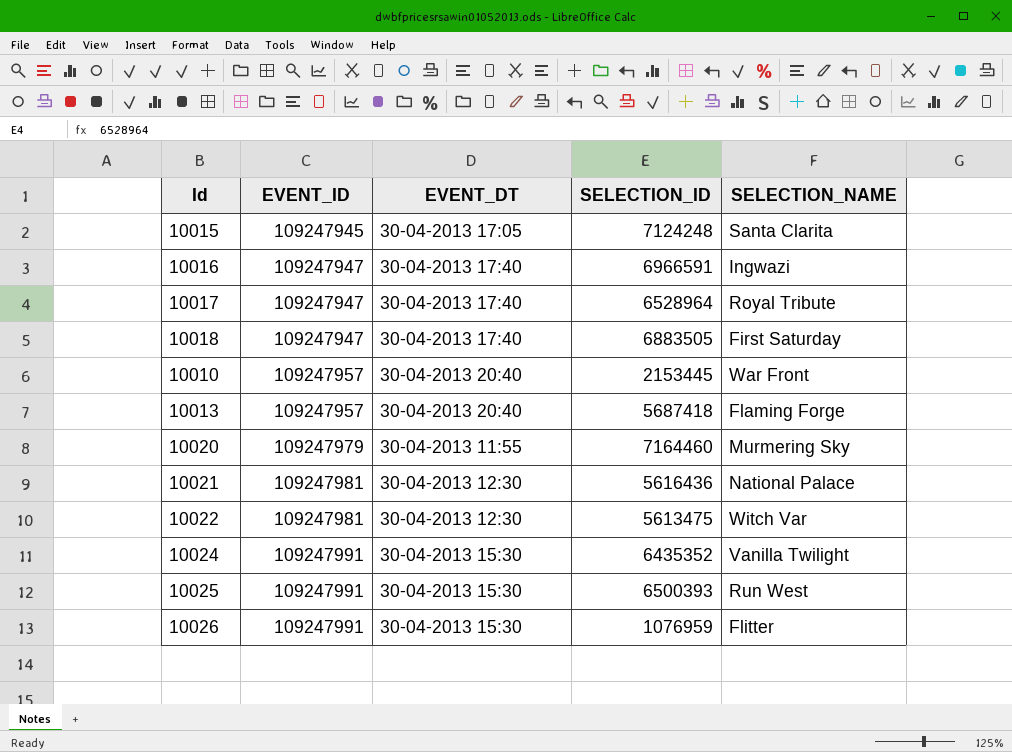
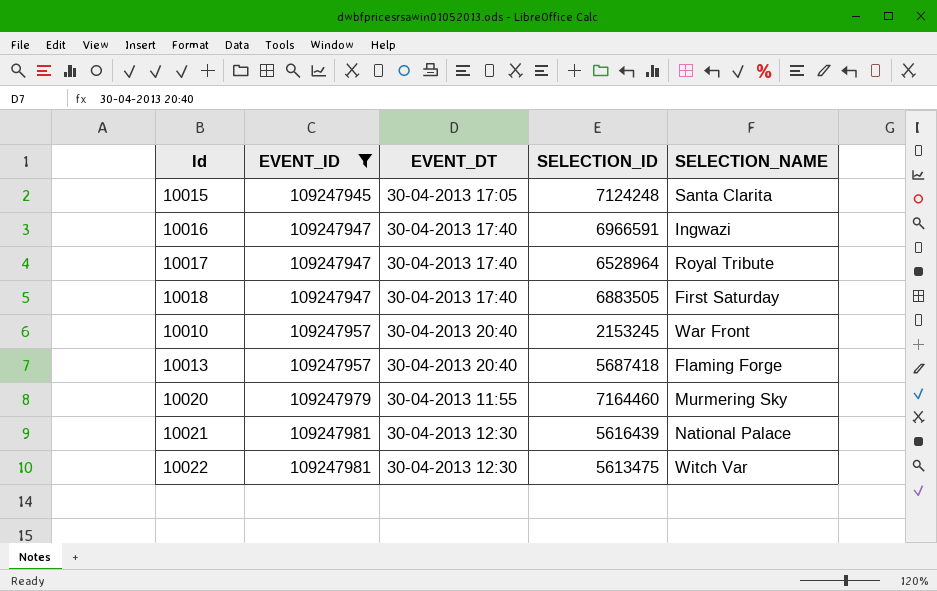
filter: none -> EVENT_ID != 109247991
10010 | SELECTION_ID: 2153445 -> 2153245
10021 | SELECTION_ID: 5616436 -> 5616439

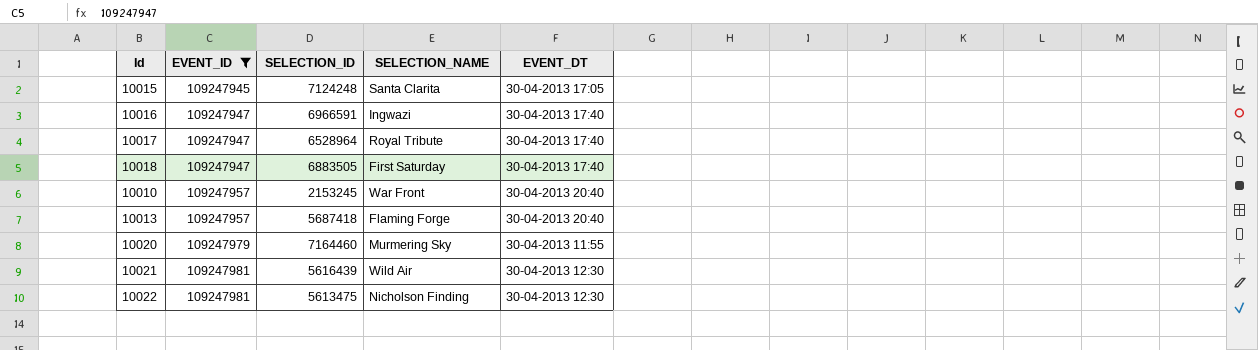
column EVENT_DT | position: 3 -> 5
10021 | SELECTION_NAME: National Palace -> Wild Air
10022 | SELECTION_NAME: Witch Var -> Nicholson Finding

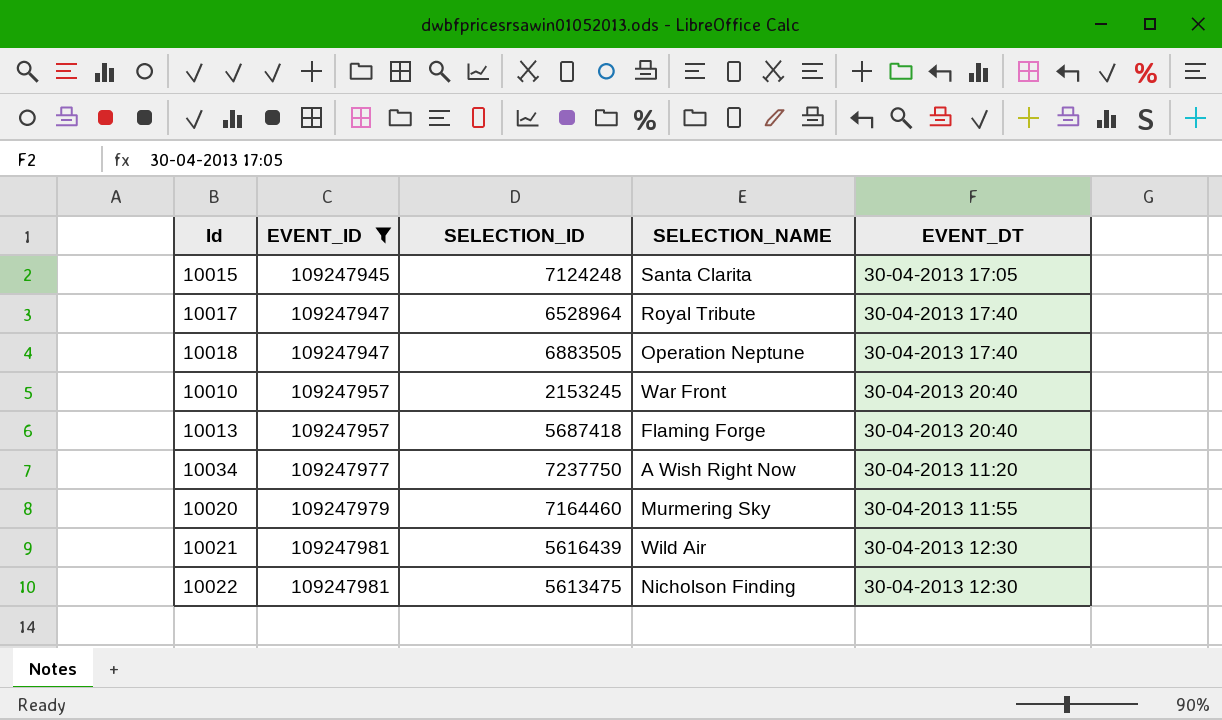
row 10016: 109247947 | 6966591 | Ingwazi | 30-04-2013 17:40 -> none
10018 | SELECTION_NAME: First Saturday -> Operation Neptune
row 10034: none -> 109247977 | 7237750 | A Wish Right Now | 30-04-2013 11:20

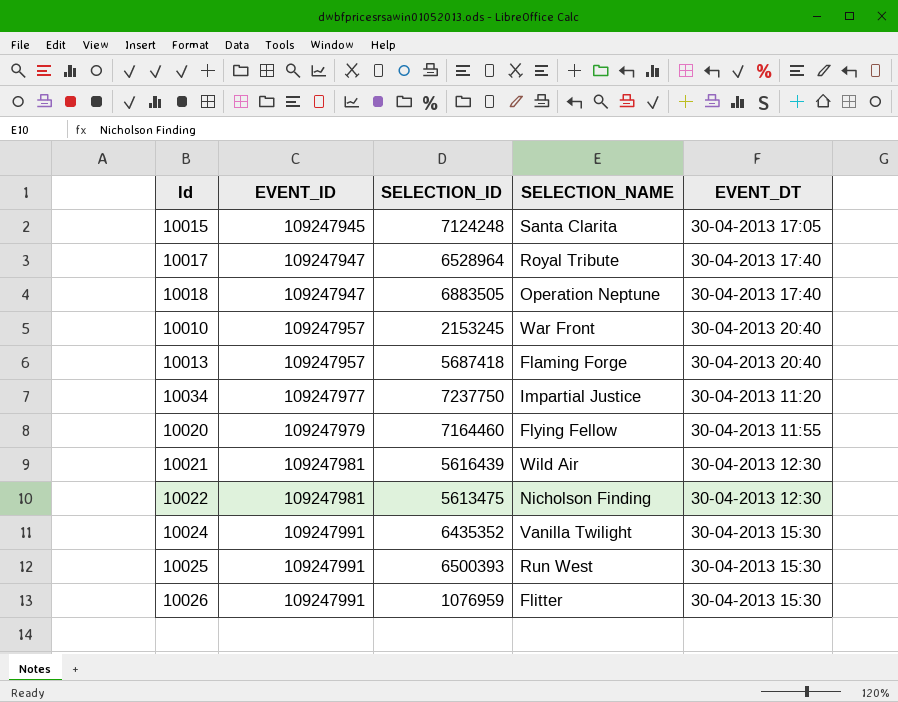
filter: EVENT_ID != 109247991 -> none
10034 | SELECTION_NAME: A Wish Right Now -> Impartial Justice
10020 | SELECTION_NAME: Murmering Sky -> Flying Fellow

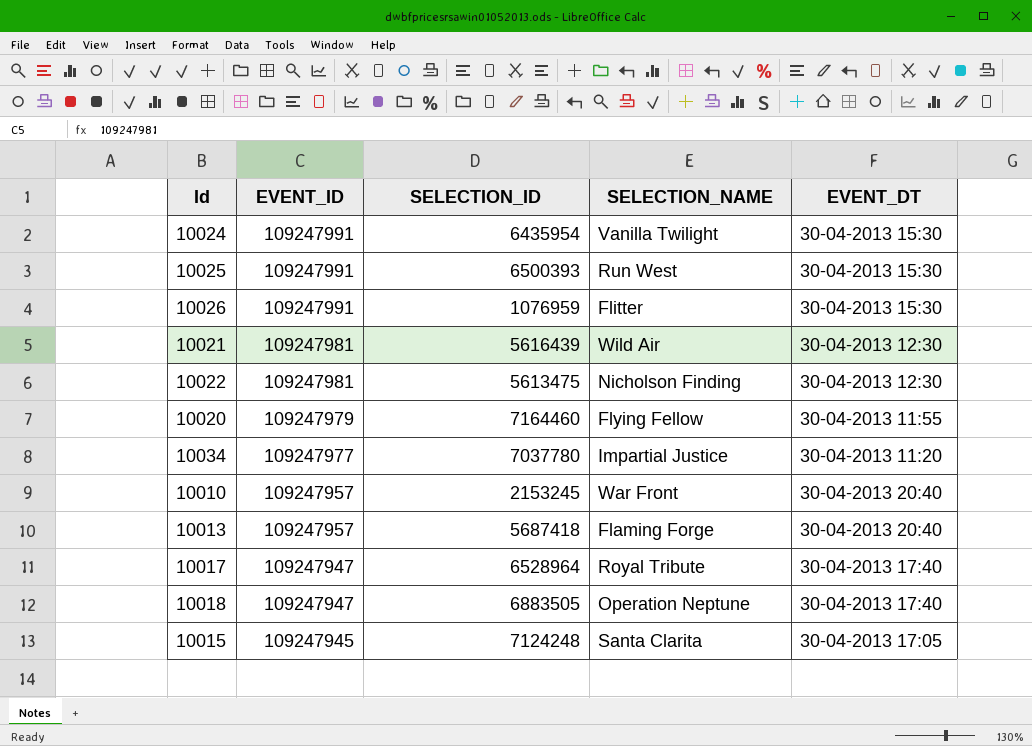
row order: EVENT_ID ascending -> EVENT_ID descending
10024 | SELECTION_ID: 6435352 -> 6435954
10034 | SELECTION_ID: 7237750 -> 7037780

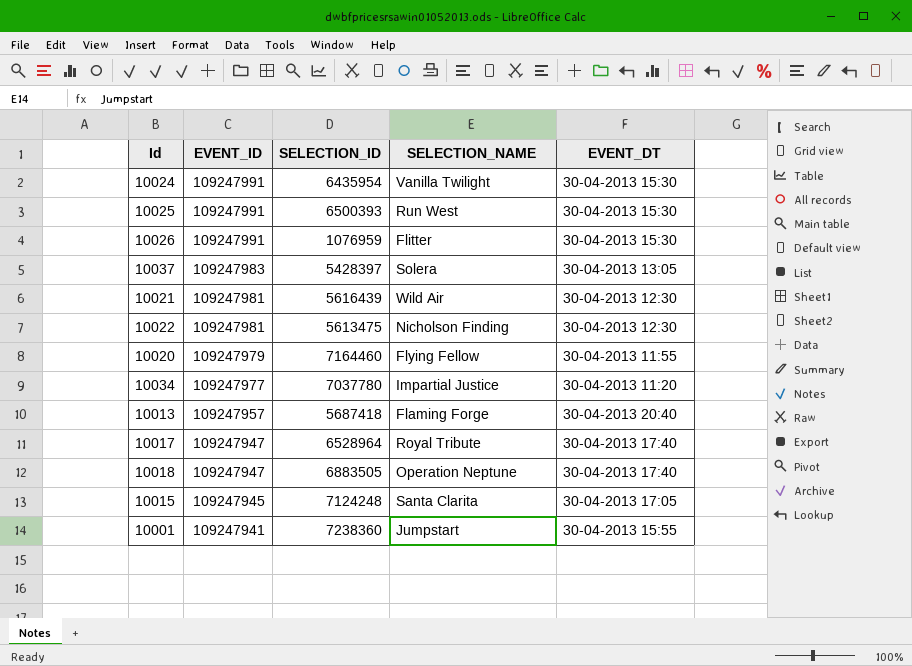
row 10010: 109247957 | 2153245 | War Front | 30-04-2013 20:40 -> none
row 10037: none -> 109247983 | 5428397 | Solera | 30-04-2013 13:05
row 10001: none -> 109247941 | 7238360 | Jumpstart | 30-04-2013 15:55

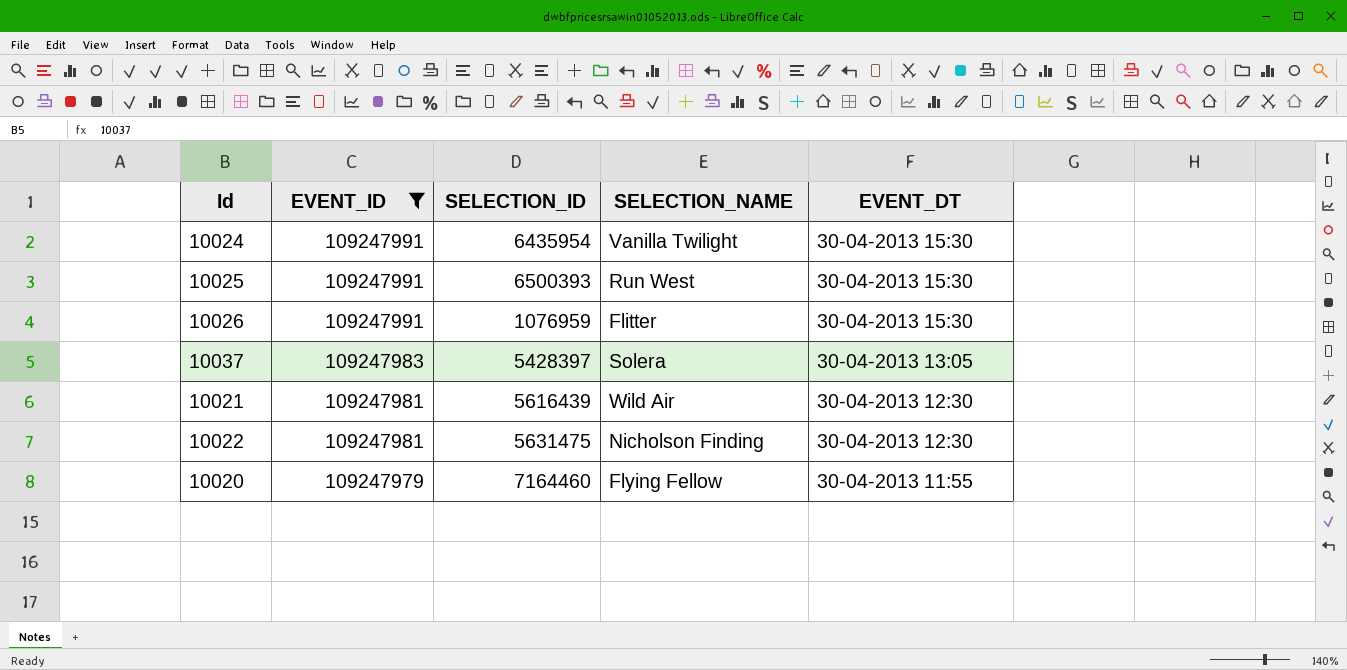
filter: none -> EVENT_ID >= 109247979
10022 | SELECTION_ID: 5613475 -> 5631475

